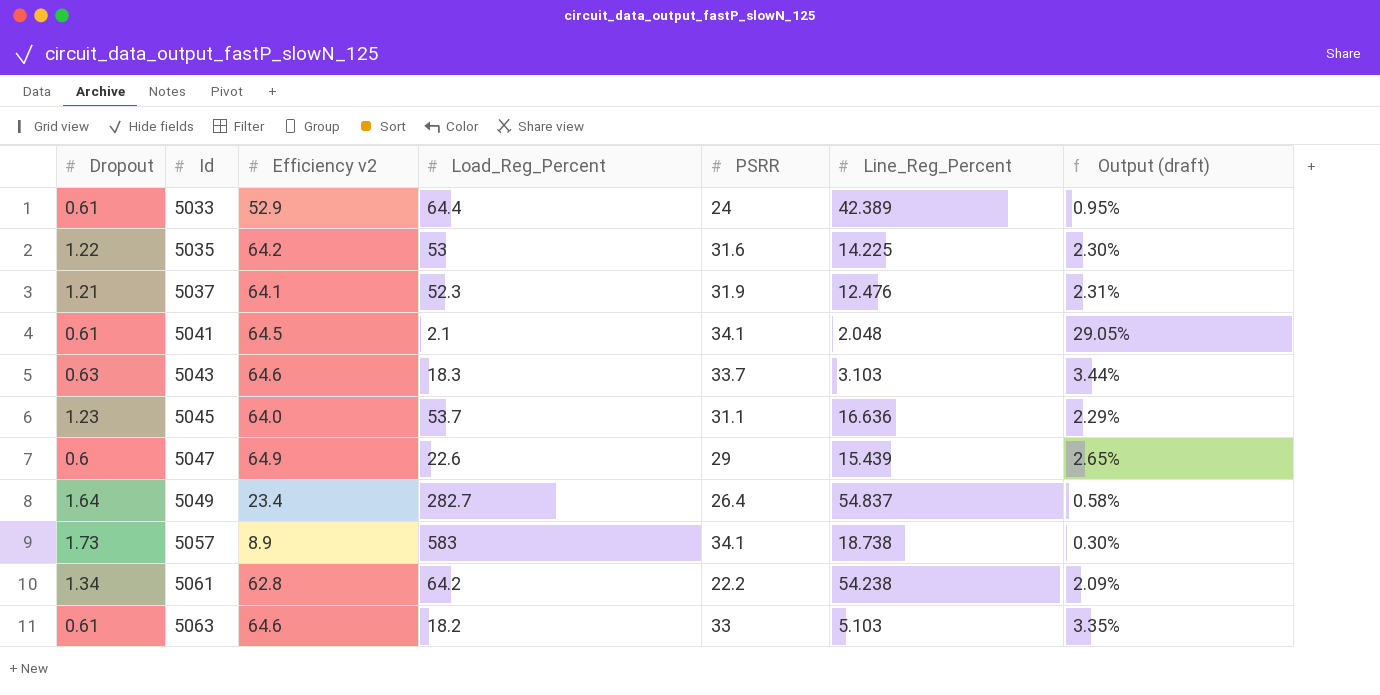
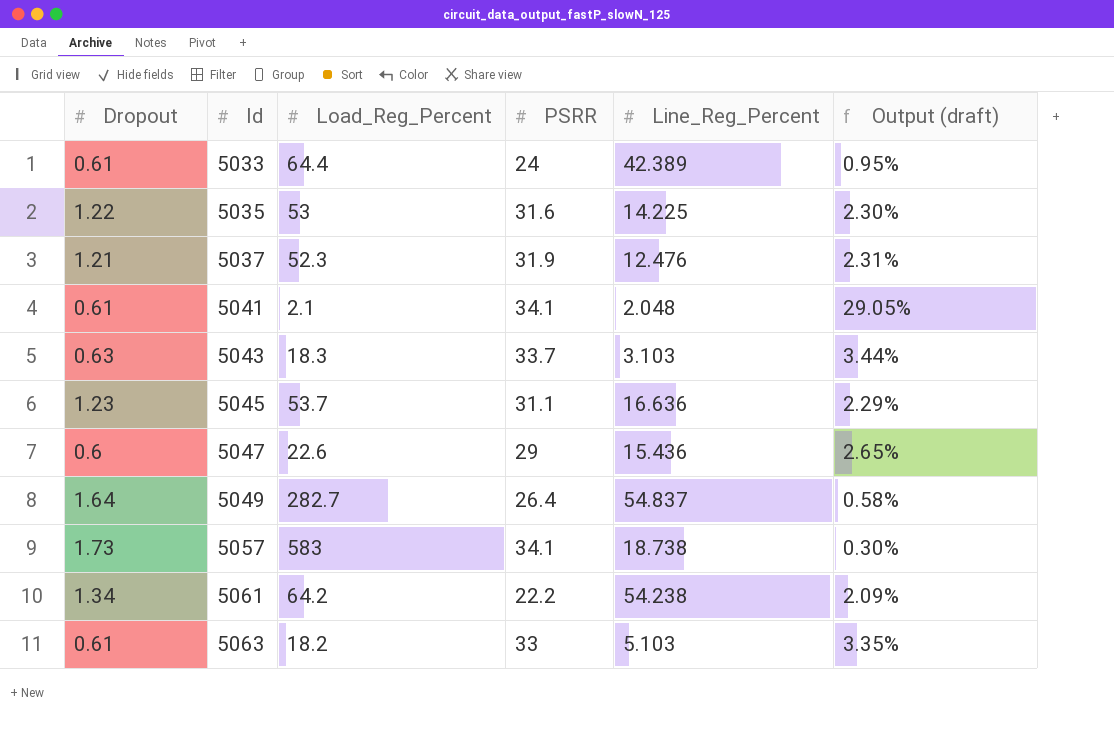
column Efficiency v2 | position: 3 -> none
5047 | Line_Reg_Percent: 15.439 -> 15.436

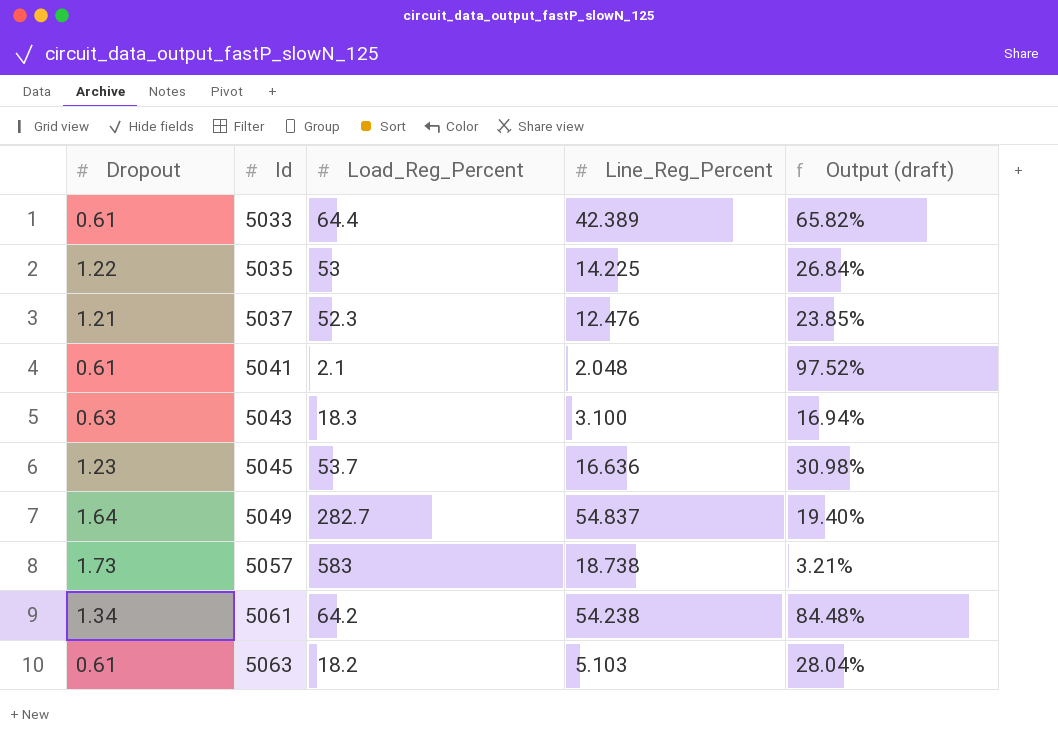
column PSRR | position: 4 -> none
column Output (draft) | formula: [Dropout] / [Load_Reg_Percent] -> [Line_Reg_Percent] / [Load_Reg_Percent]
row 5047: 0.6 | 22.6 | 29 | 15.436 | 2.65% -> none
5043 | Line_Reg_Percent: 3.103 -> 3.100

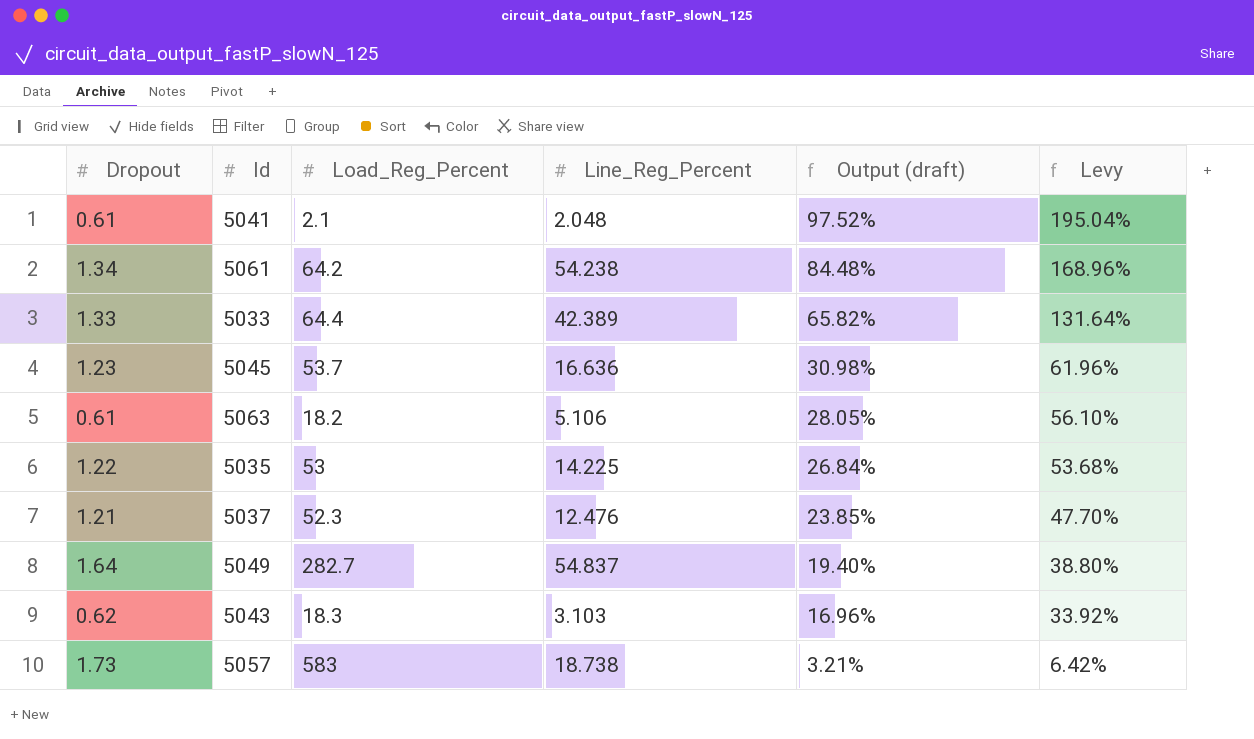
row order: Id ascending -> Output (draft) descending
column Levy | formula: none -> [Output (draft)] * 2
5033 | Dropout: 0.61 -> 1.33
5063 | Line_Reg_Percent: 5.103 -> 5.106
5063 | Output (draft): 28.04% -> 28.05%
5043 | Dropout: 0.63 -> 0.62
5043 | Line_Reg_Percent: 3.100 -> 3.103
5043 | Output (draft): 16.94% -> 16.96%

